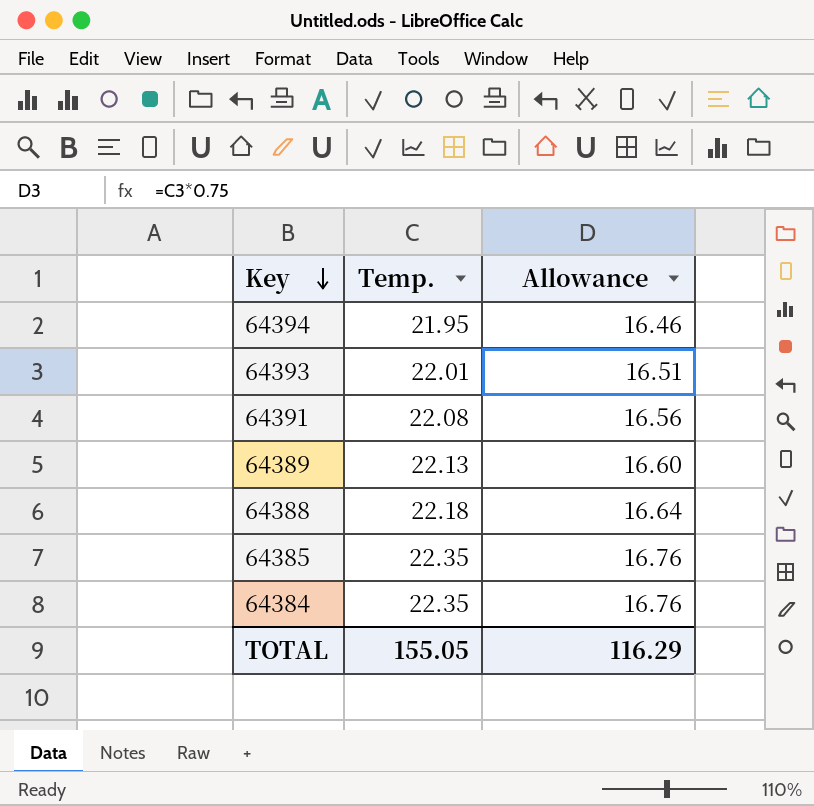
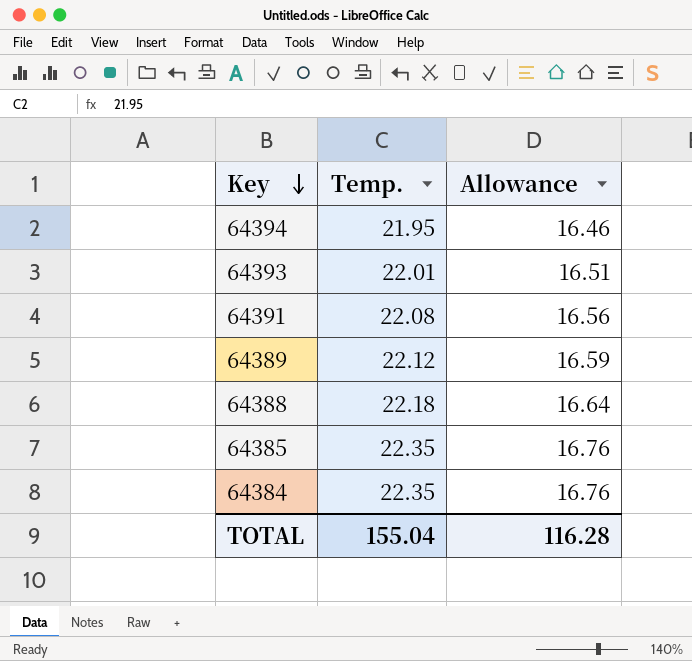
64389 | Temp.: 22.13 -> 22.12
64389 | Allowance: 16.60 -> 16.59
TOTAL | Temp.: 155.05 -> 155.04
TOTAL | Allowance: 116.29 -> 116.28

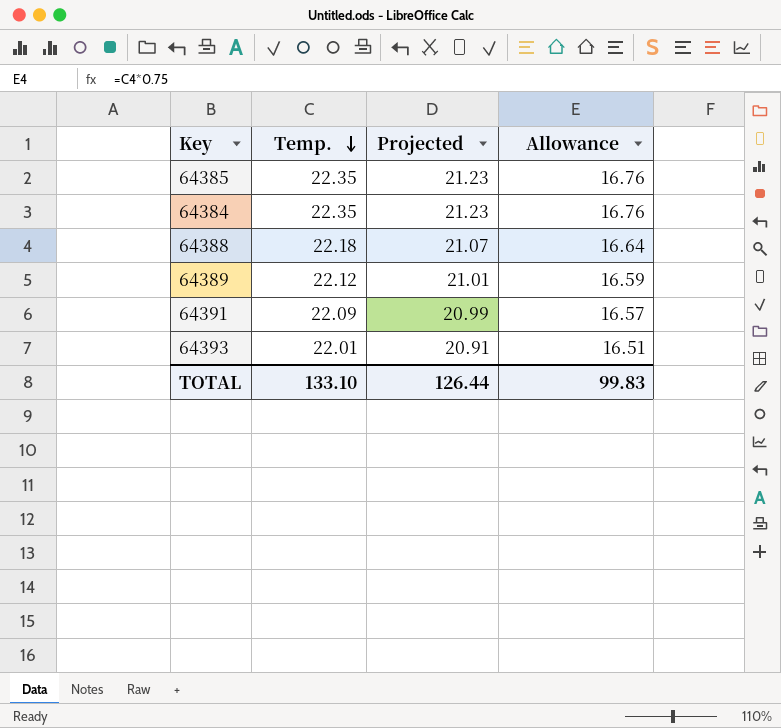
row order: Key descending -> Temp. descending
column Projected | formula: none -> [Temp.] * 0.95
row 64394: 21.95 | 16.46 -> none
64391 | Temp.: 22.08 -> 22.09
64391 | Allowance: 16.56 -> 16.57
TOTAL | Temp.: 155.04 -> 133.10
TOTAL | Allowance: 116.28 -> 99.83

